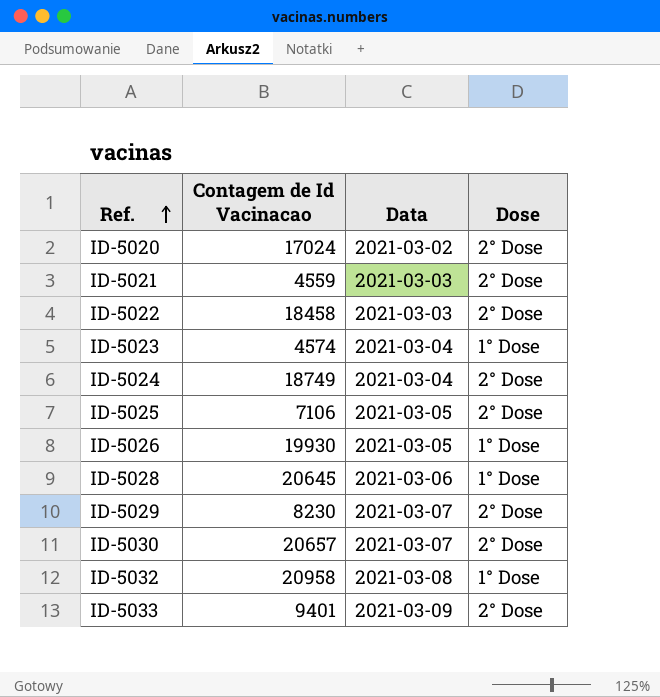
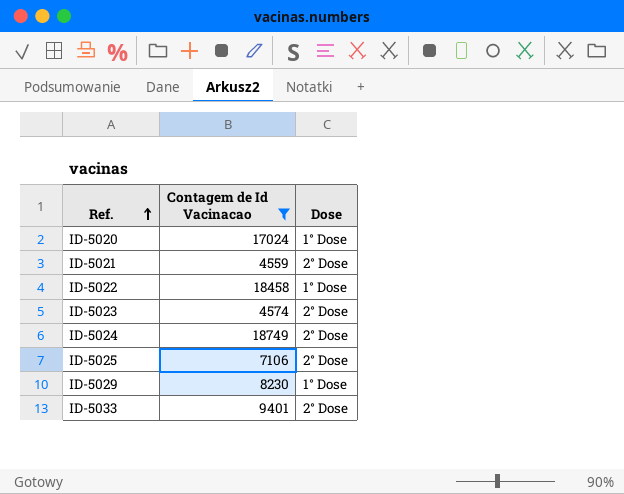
filter: none -> Contagem de Id Vacinacao <= 18749
column Data | position: 3 -> none
ID-5020 | Dose: 2° Dose -> 1° Dose
ID-5022 | Dose: 2° Dose -> 1° Dose
ID-5023 | Dose: 1° Dose -> 2° Dose
ID-5029 | Dose: 2° Dose -> 1° Dose

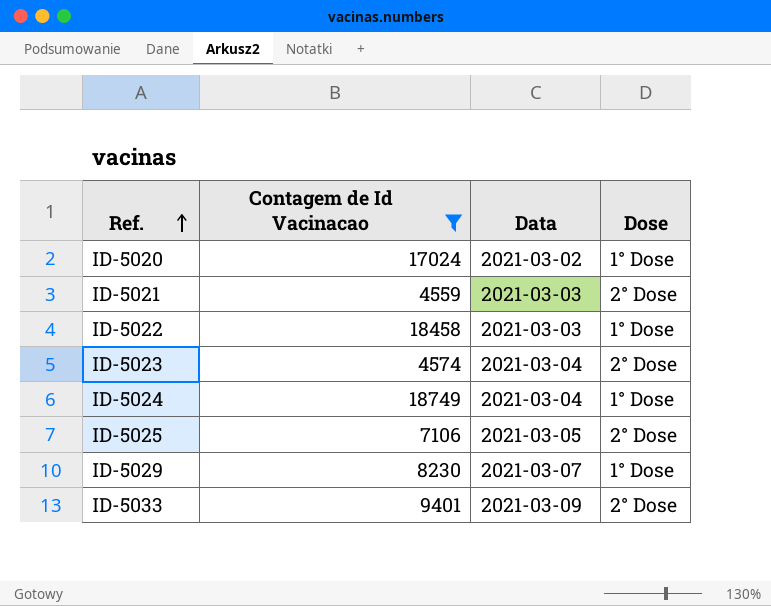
column Data | position: none -> 3
ID-5024 | Dose: 2° Dose -> 1° Dose

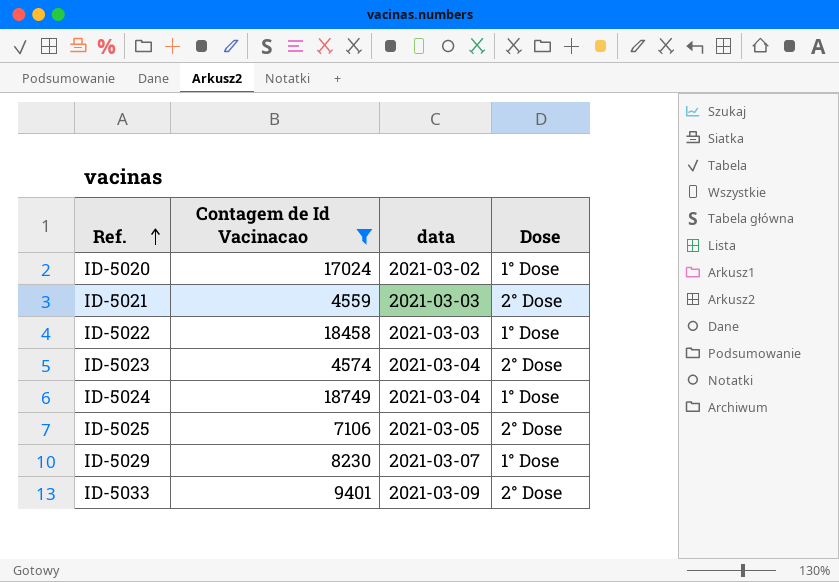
column name: Data -> data

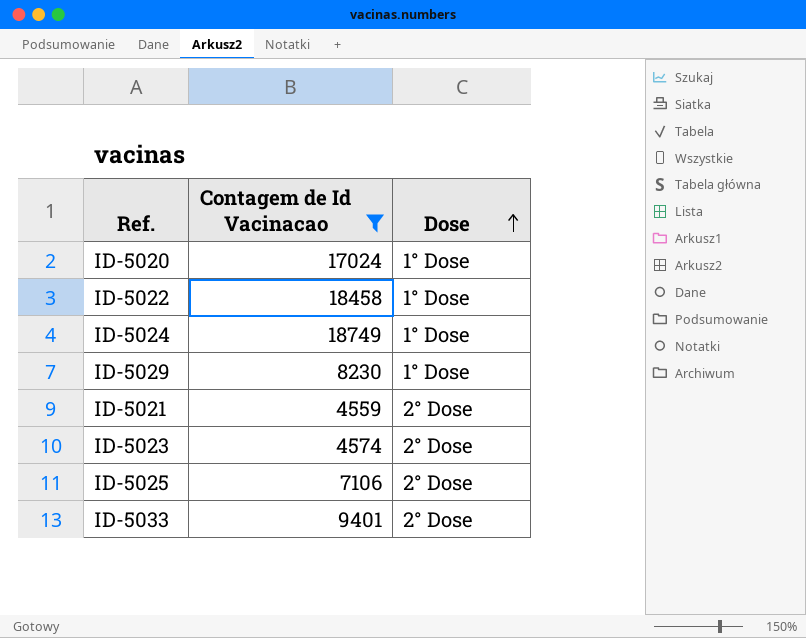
row order: Ref. ascending -> Dose ascending
column data | position: 3 -> none

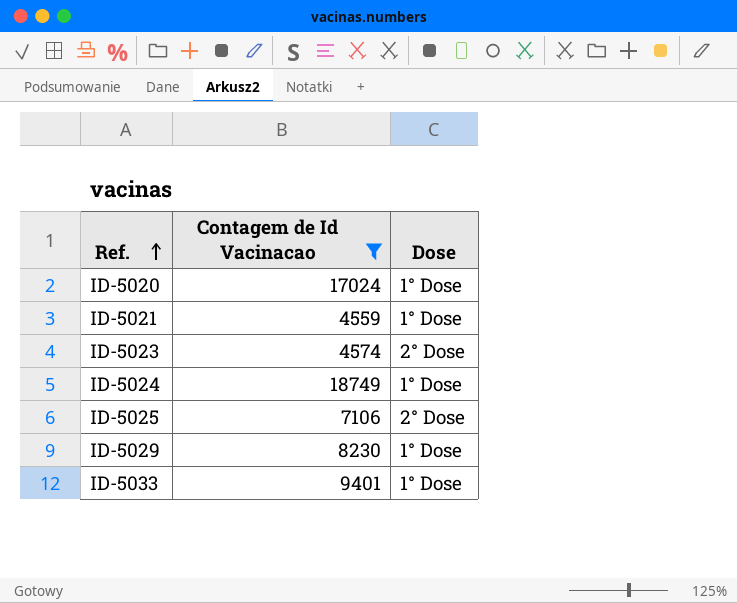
row order: Dose ascending -> Ref. ascending
row ID-5022: 18458 | 1° Dose -> none
ID-5021 | Dose: 2° Dose -> 1° Dose
ID-5033 | Dose: 2° Dose -> 1° Dose

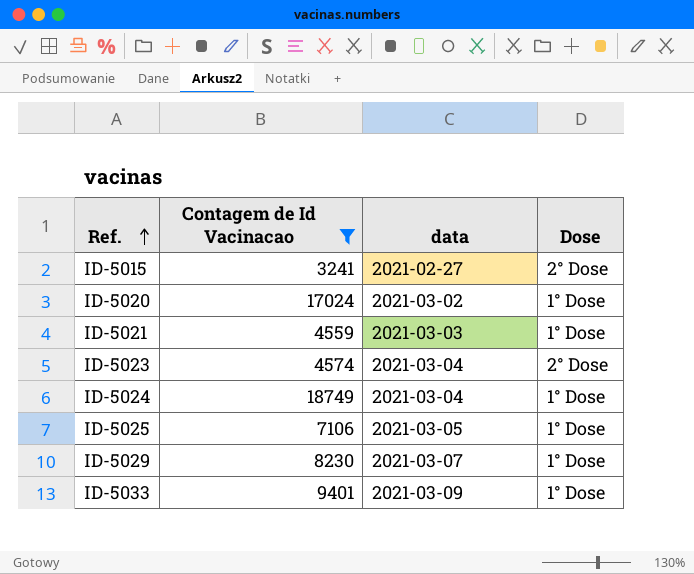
column data | position: none -> 3
row ID-5015: none -> 3241 | 2021-02-27 | 2° Dose
ID-5025 | Dose: 2° Dose -> 1° Dose

